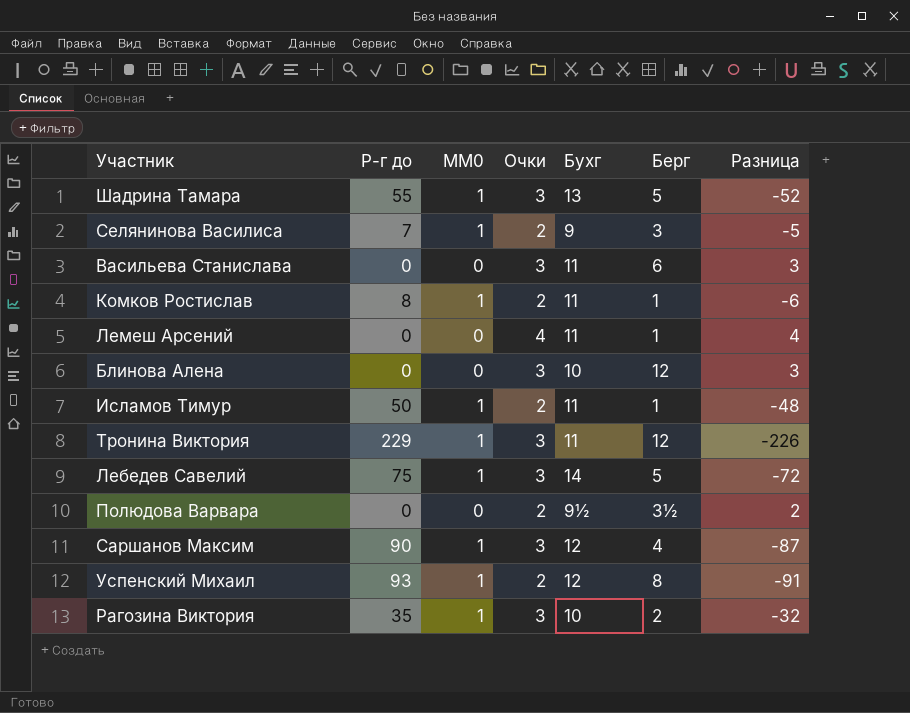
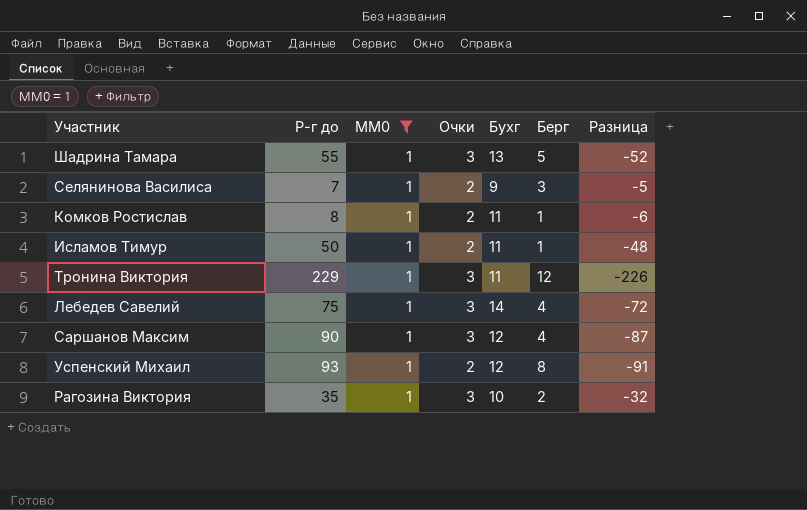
filter: none -> MM0 = 1
Лебедев Савелий | Берг: 5 -> 4

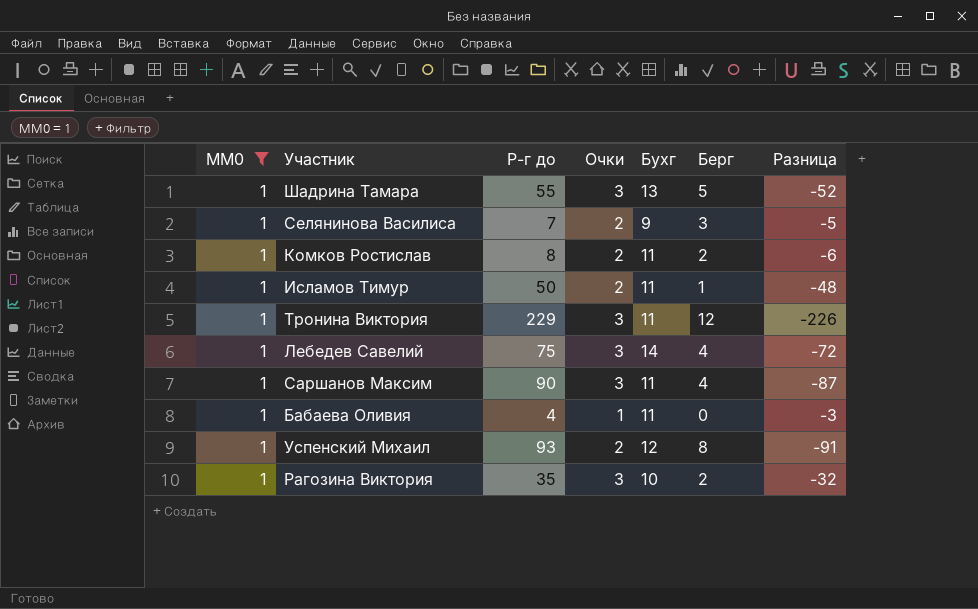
column MM0 | position: 3 -> 1
Комков Ростислав | Берг: 1 -> 2
Саршанов Максим | Бухг: 12 -> 11
row Бабаева Оливия: none -> 1 | 4 | 1 | 11 | 0 | -3

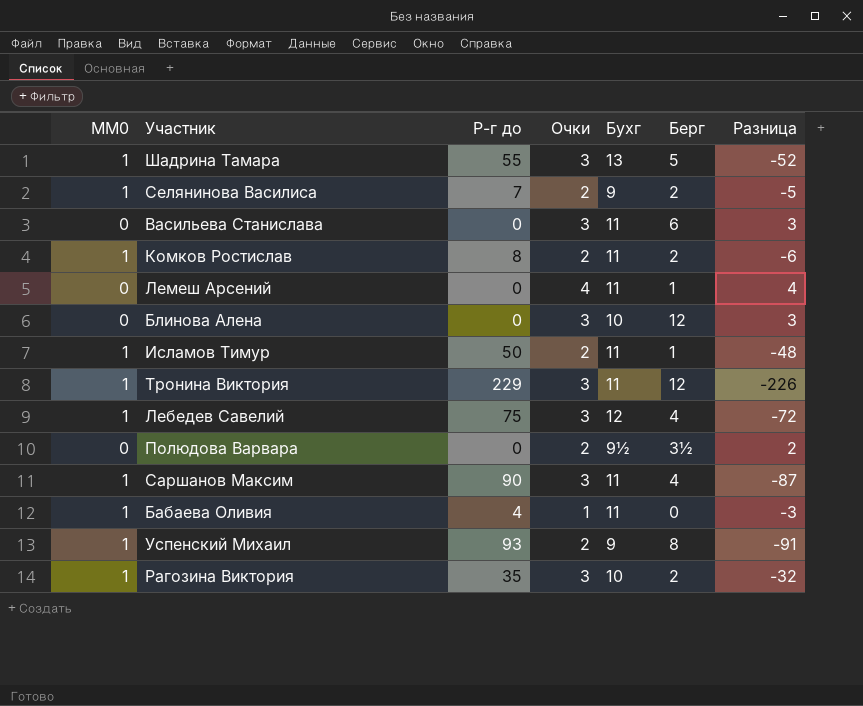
filter: MM0 = 1 -> none
Селянинова Василиса | Берг: 3 -> 2
Лебедев Савелий | Бухг: 14 -> 12
Успенский Михаил | Бухг: 12 -> 9

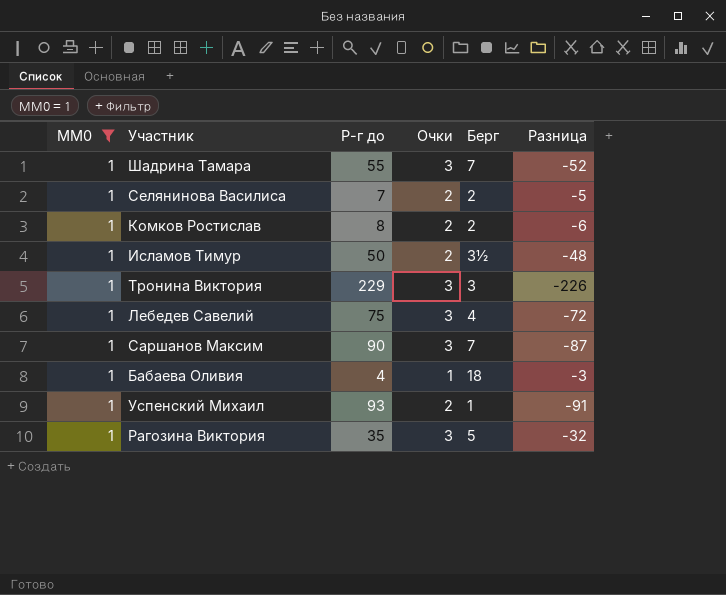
filter: none -> MM0 = 1
column Бухг | position: 5 -> none
Шадрина Тамара | Берг: 5 -> 7
Исламов Тимур | Берг: 1 -> 3½
Тронина Виктория | Берг: 12 -> 3
Саршанов Максим | Берг: 4 -> 7
Бабаева Оливия | Берг: 0 -> 18
Успенский Михаил | Берг: 8 -> 1
Рагозина Виктория | Берг: 2 -> 5

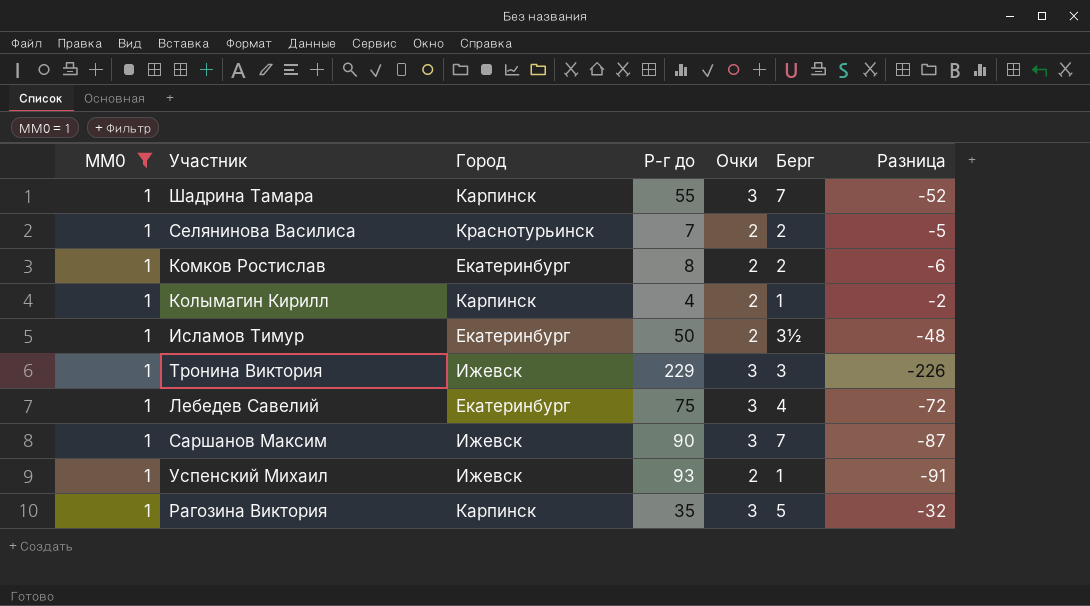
column Город | position: none -> 3
row Бабаева Оливия: 1 | 4 | 1 | 18 | -3 -> none
row Колымагин Кирилл: none -> 1 | Карпинск | 4 | 2 | 1 | -2

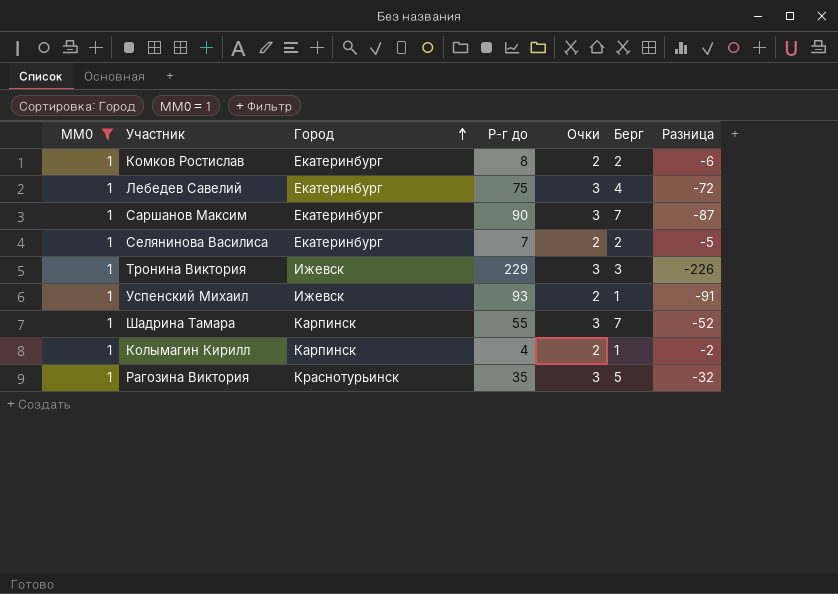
row order: none -> Город ascending
row Исламов Тимур: 1 | Екатеринбург | 50 | 2 | 3½ | -48 -> none
Саршанов Максим | Город: Ижевск -> Екатеринбург
Селянинова Василиса | Город: Краснотурьинск -> Екатеринбург
Рагозина Виктория | Город: Карпинск -> Краснотурьинск

